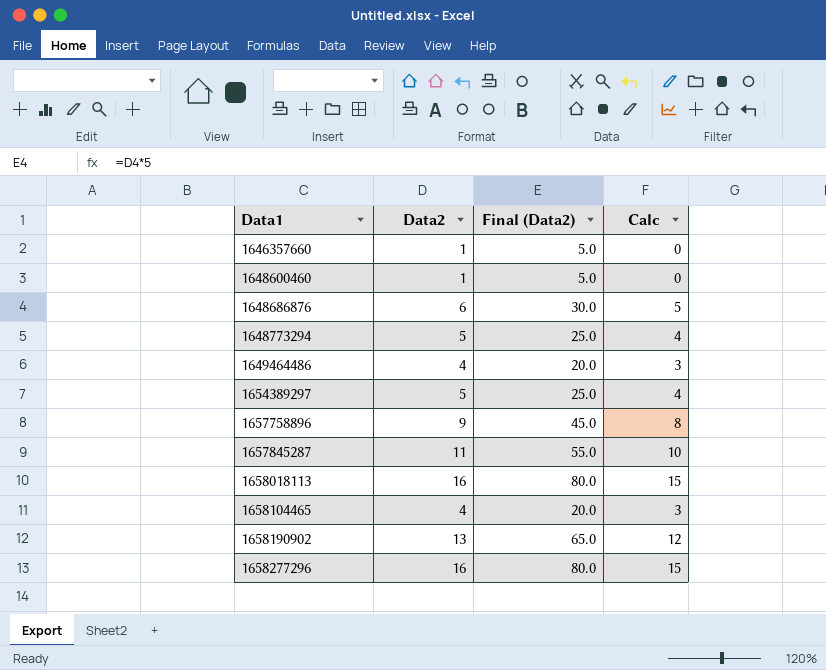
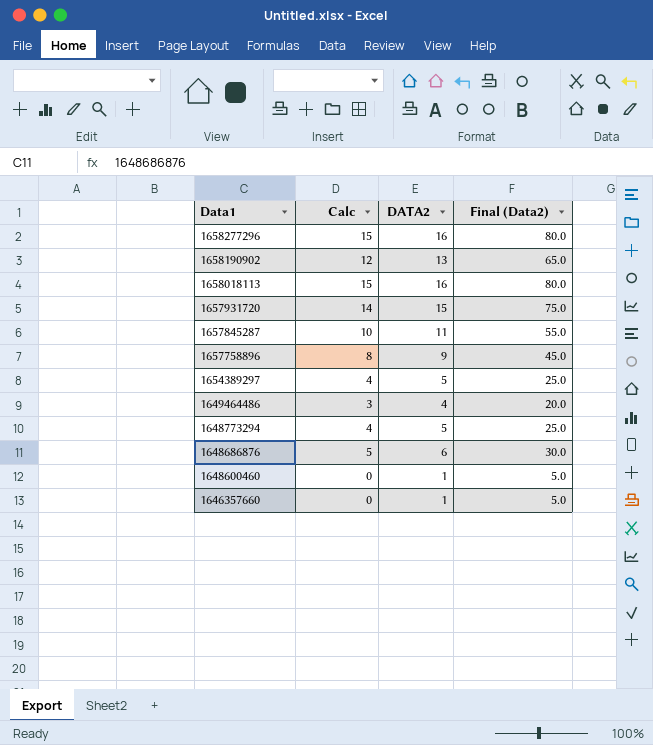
row order: Data1 ascending -> Data1 descending
column Calc | position: 4 -> 2
column name: Data2 -> DATA2
row 1658104465: 4 | 20.0 | 3 -> none
row 1657931720: none -> 14 | 15 | 75.0

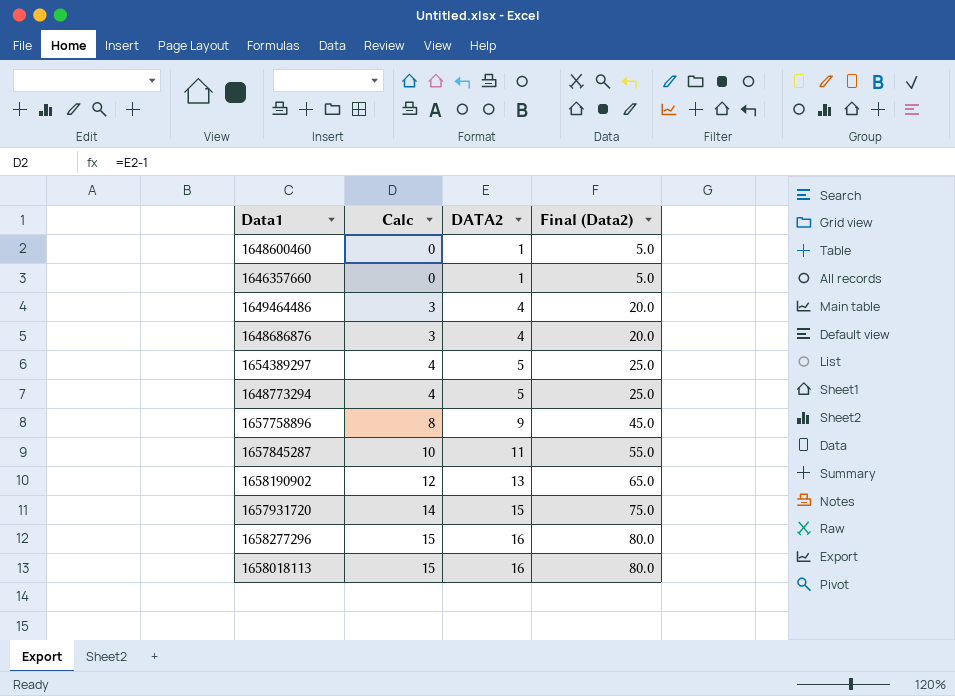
row order: Data1 descending -> Calc ascending
1648686876 | Calc: 5 -> 3
1648686876 | DATA2: 6 -> 4
1648686876 | Final (Data2): 30.0 -> 20.0

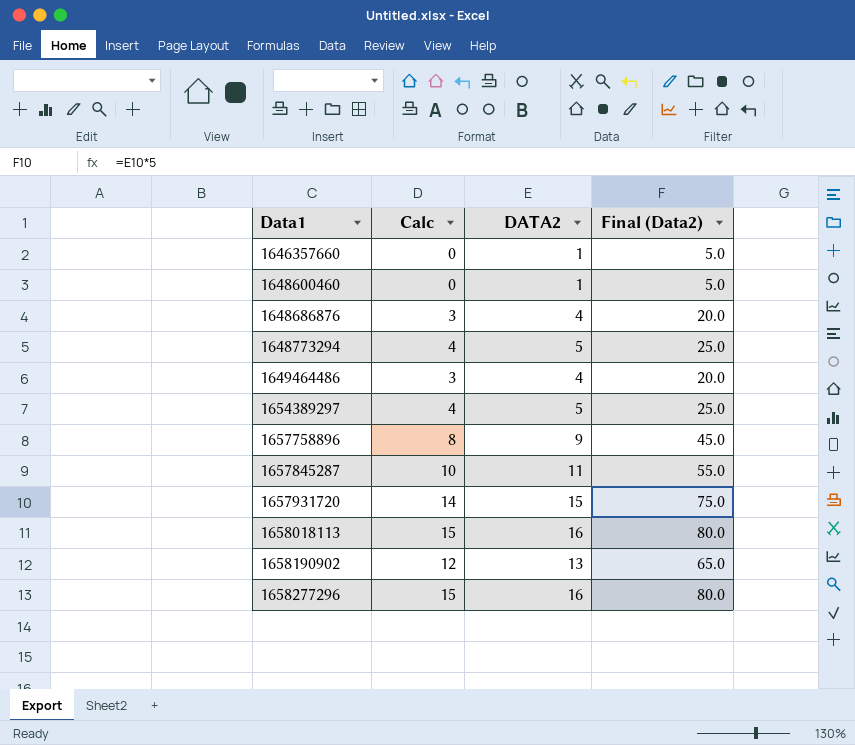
row order: Calc ascending -> Data1 ascending

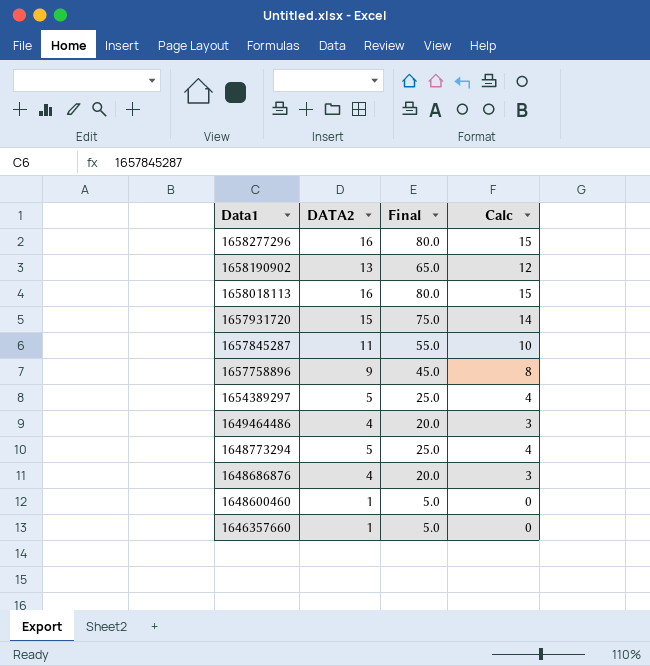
row order: Data1 ascending -> Data1 descending
column name: Final (Data2) -> Final
column Calc | position: 2 -> 4

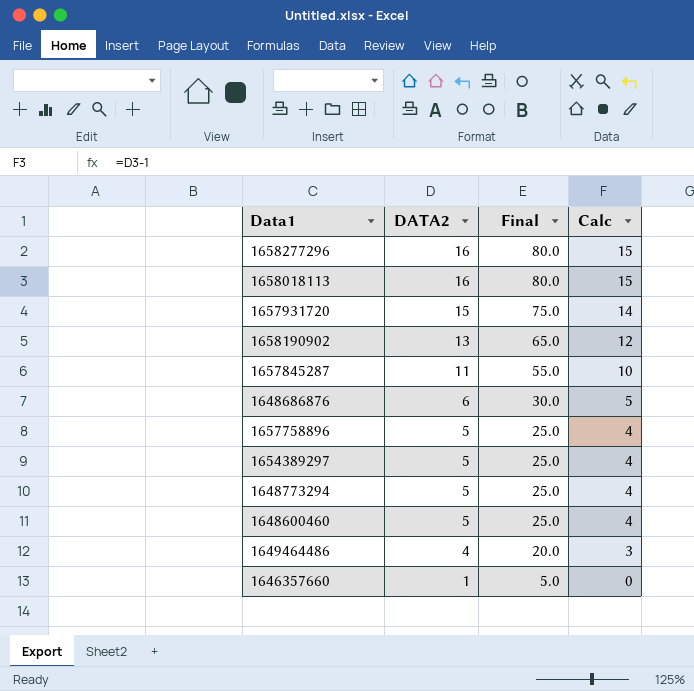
row order: Data1 descending -> DATA2 descending
1648686876 | DATA2: 4 -> 6
1648686876 | Final: 20.0 -> 30.0
1648686876 | Calc: 3 -> 5
1657758896 | DATA2: 9 -> 5
1657758896 | Final: 45.0 -> 25.0
1657758896 | Calc: 8 -> 4
1648600460 | DATA2: 1 -> 5
1648600460 | Final: 5.0 -> 25.0
1648600460 | Calc: 0 -> 4

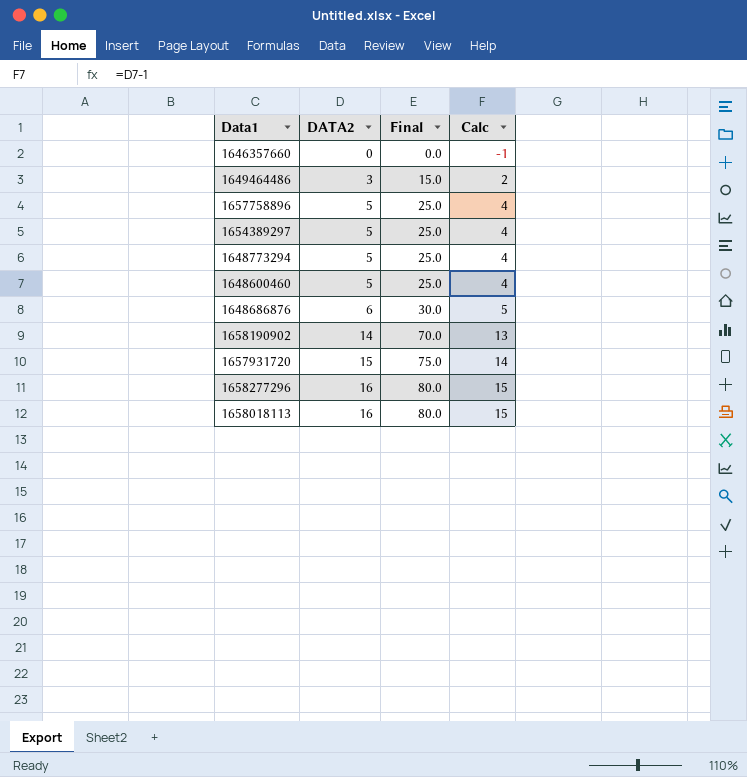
row order: DATA2 descending -> DATA2 ascending
row 1657845287: 11 | 55.0 | 10 -> none
1646357660 | DATA2: 1 -> 0
1646357660 | Final: 5.0 -> 0.0
1646357660 | Calc: 0 -> -1
1649464486 | DATA2: 4 -> 3
1649464486 | Final: 20.0 -> 15.0
1649464486 | Calc: 3 -> 2
1658190902 | DATA2: 13 -> 14
1658190902 | Final: 65.0 -> 70.0
1658190902 | Calc: 12 -> 13

